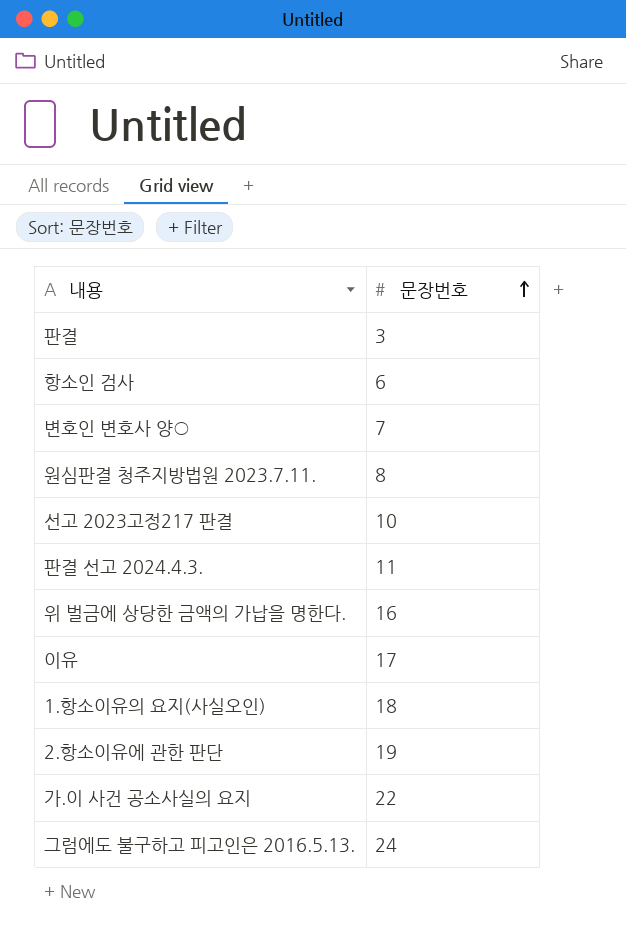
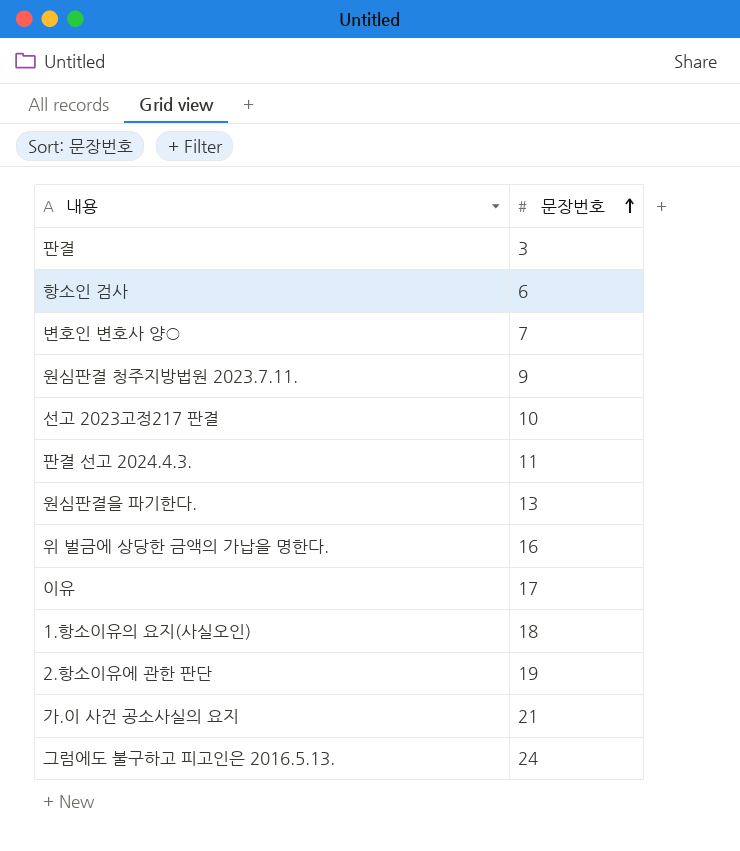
원심판결 청주지방법원 2023.7.11. | 문장번호: 8 -> 9
row 원심판결을 파기한다.: none -> 13
가.이 사건 공소사실의 요지 | 문장번호: 22 -> 21

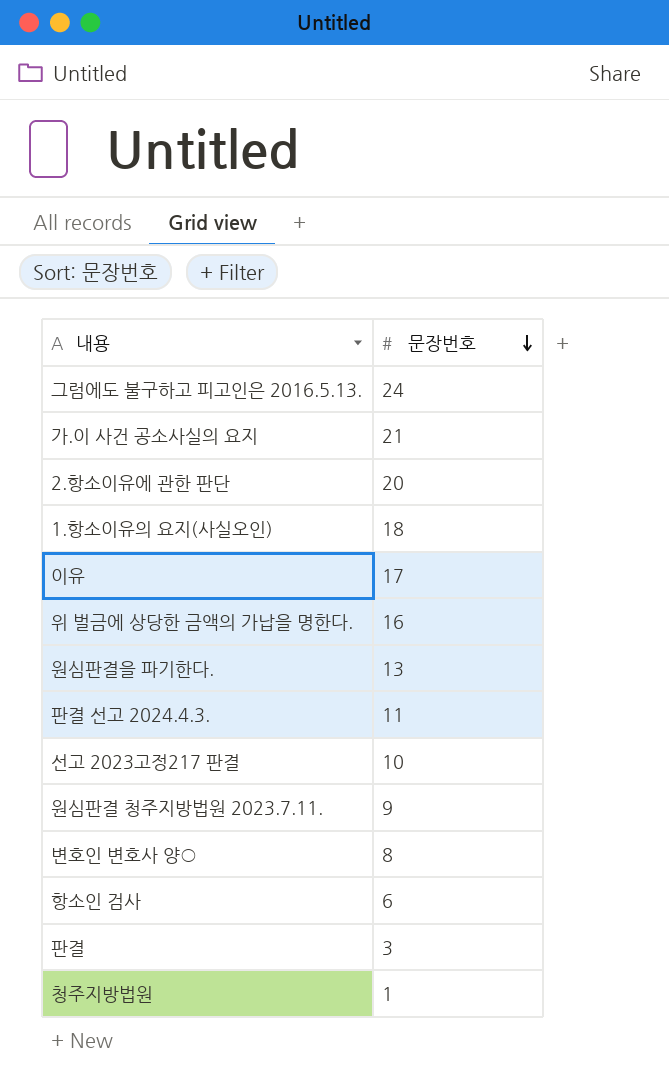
row order: 문장번호 ascending -> 문장번호 descending
2.항소이유에 관한 판단 | 문장번호: 19 -> 20
변호인 변호사 양○ | 문장번호: 7 -> 8
row 청주지방법원: none -> 1

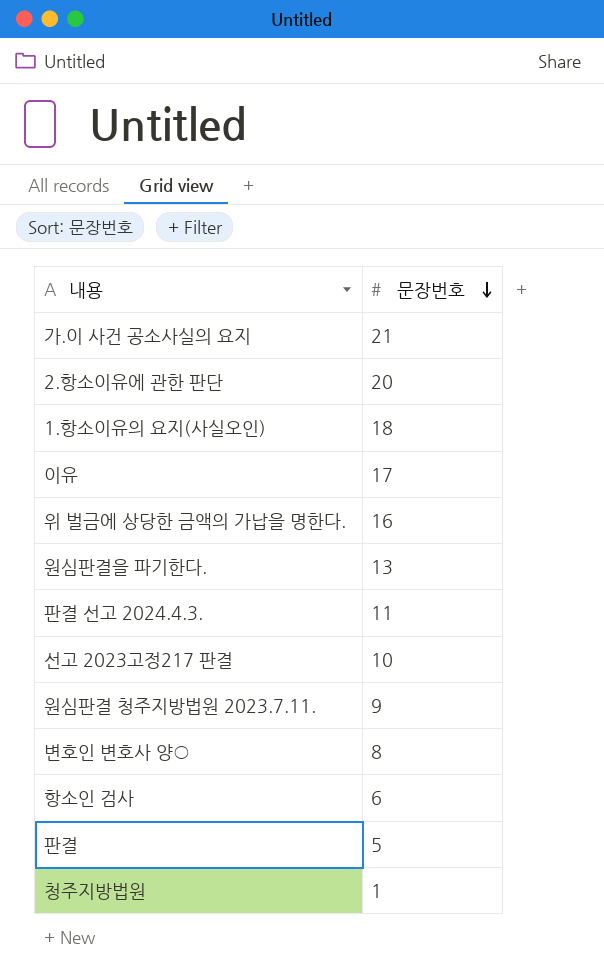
row 그럼에도 불구하고 피고인은 2016.5.13.: 24 -> none
판결 | 문장번호: 3 -> 5

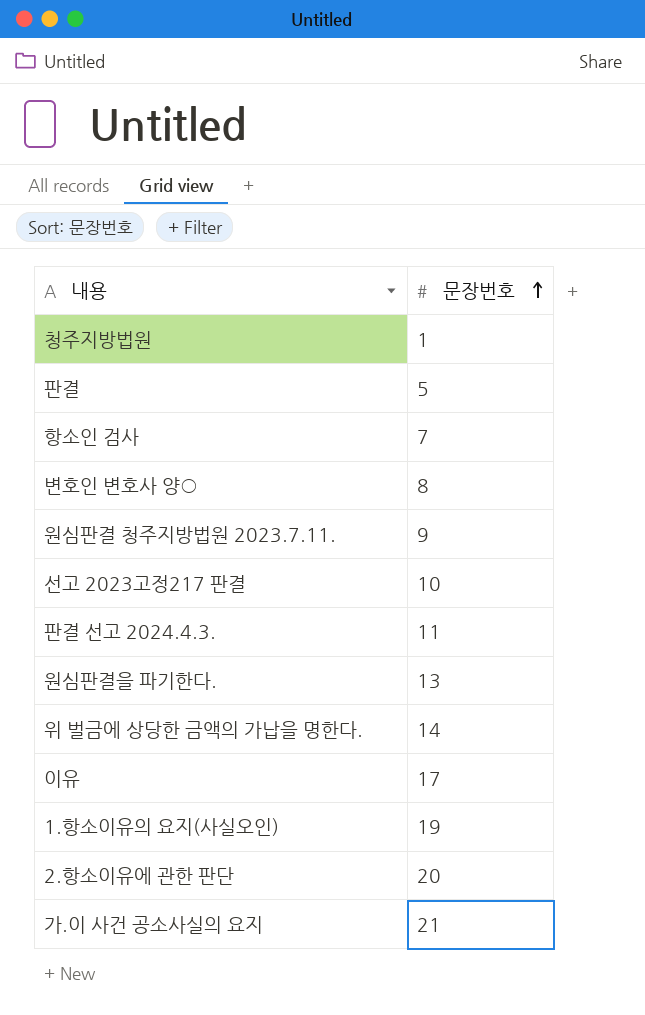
row order: 문장번호 descending -> 문장번호 ascending
항소인 검사 | 문장번호: 6 -> 7
위 벌금에 상당한 금액의 가납을 명한다. | 문장번호: 16 -> 14
1.항소이유의 요지(사실오인) | 문장번호: 18 -> 19

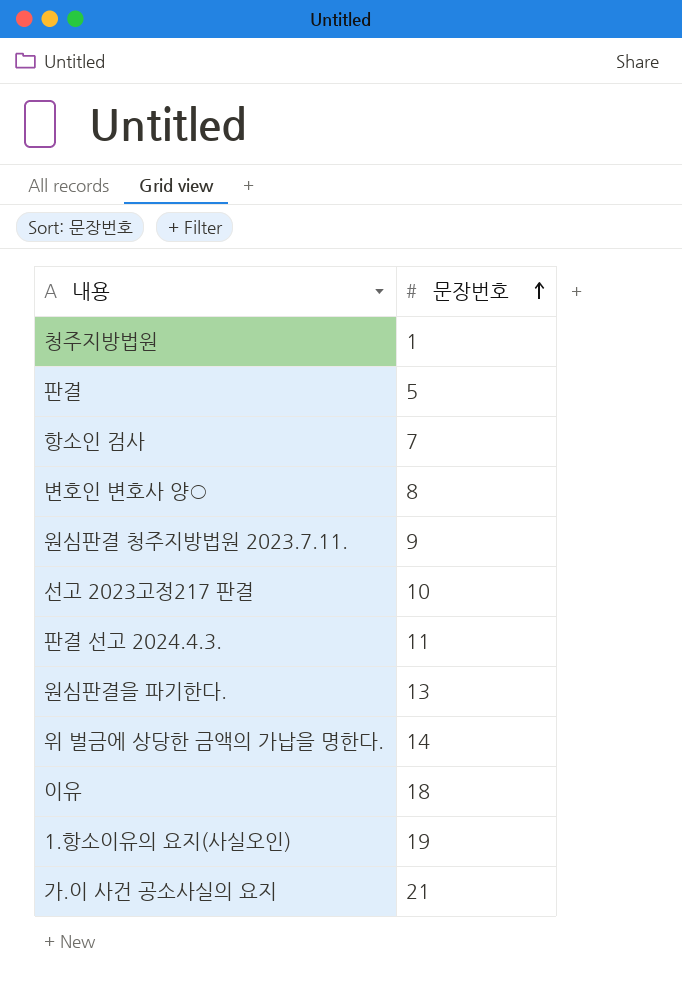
row 2.항소이유에 관한 판단: 20 -> none
이유 | 문장번호: 17 -> 18

